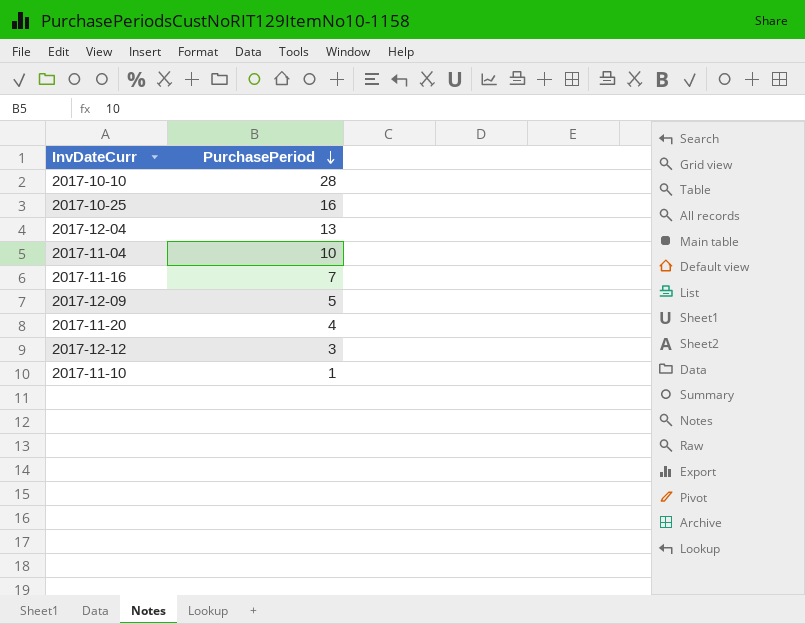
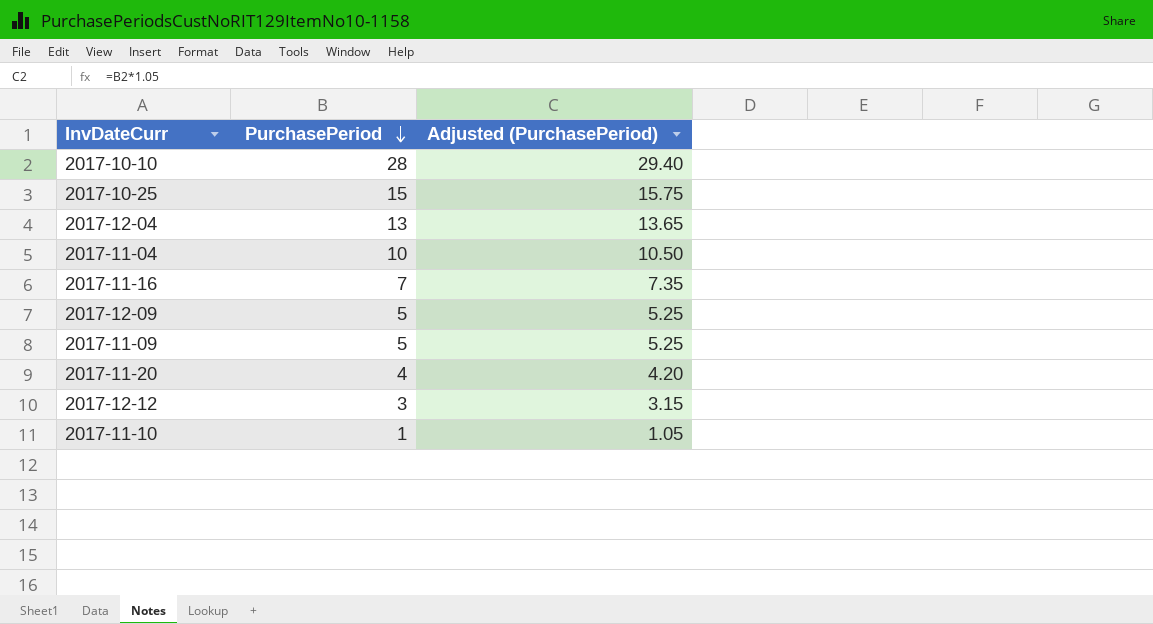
column Adjusted (PurchasePeriod) | formula: none -> [PurchasePeriod] * 1.05
2017-10-25 | PurchasePeriod: 16 -> 15
row 2017-11-09: none -> 5 | 5.25

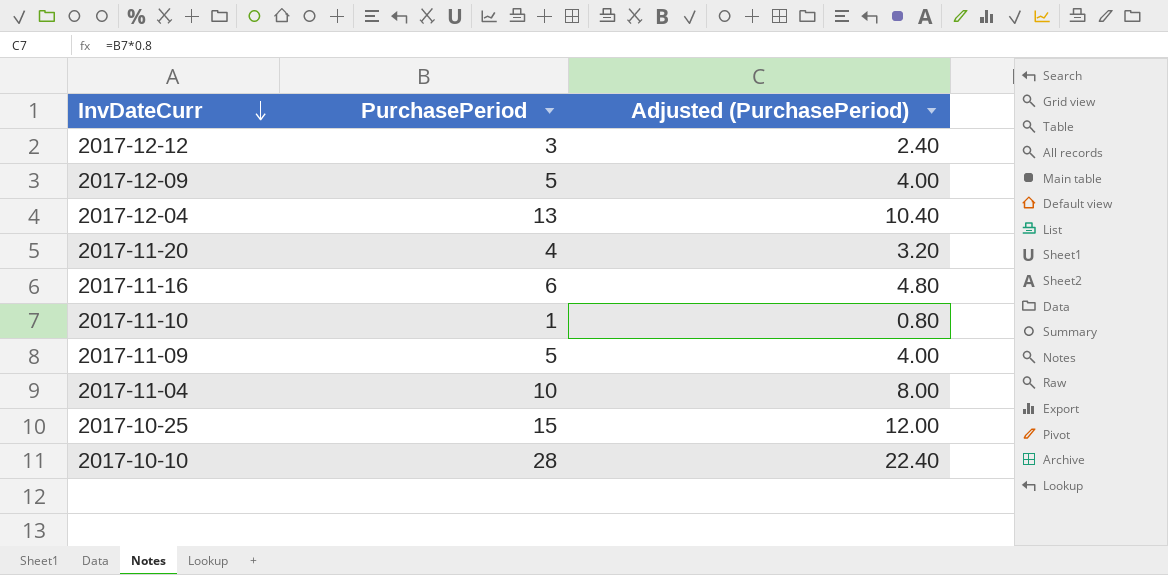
row order: PurchasePeriod descending -> InvDateCurr descending
column Adjusted (PurchasePeriod) | formula: [PurchasePeriod] * 1.05 -> [PurchasePeriod] * 0.8
2017-11-16 | PurchasePeriod: 7 -> 6

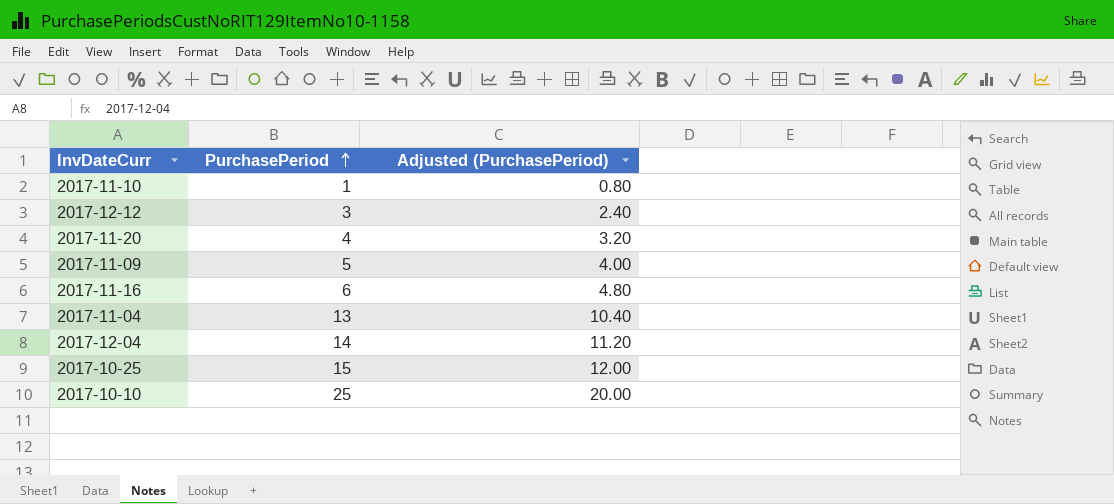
row order: InvDateCurr descending -> PurchasePeriod ascending
row 2017-12-09: 5 | 4.00 -> none
2017-11-04 | PurchasePeriod: 10 -> 13
2017-11-04 | Adjusted (PurchasePeriod): 8.00 -> 10.40
2017-12-04 | PurchasePeriod: 13 -> 14
2017-12-04 | Adjusted (PurchasePeriod): 10.40 -> 11.20
2017-10-10 | PurchasePeriod: 28 -> 25
2017-10-10 | Adjusted (PurchasePeriod): 22.40 -> 20.00

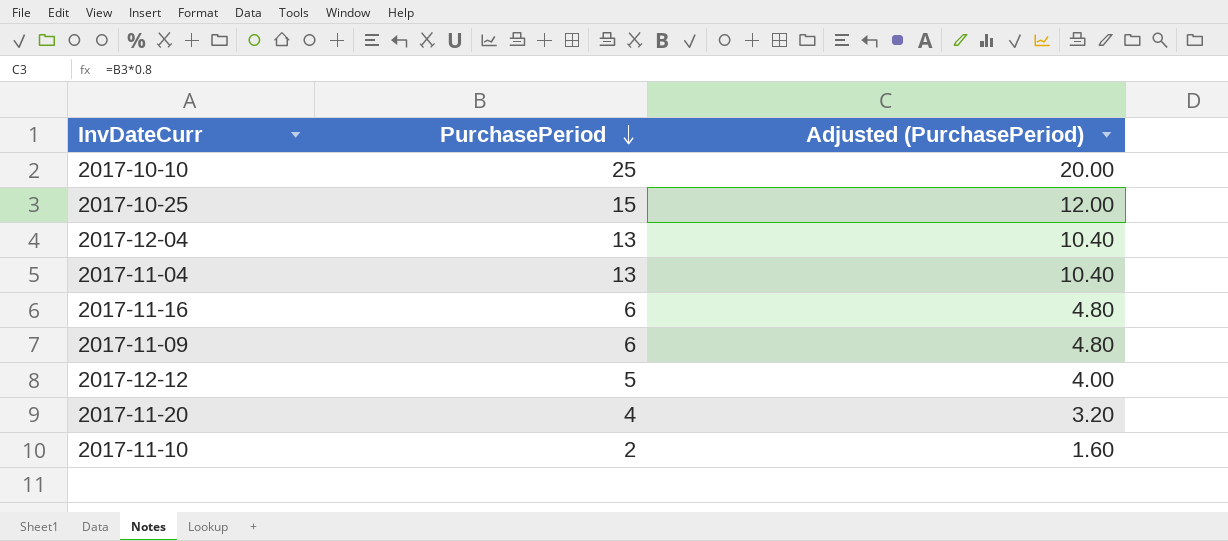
row order: PurchasePeriod ascending -> PurchasePeriod descending
2017-12-04 | PurchasePeriod: 14 -> 13
2017-12-04 | Adjusted (PurchasePeriod): 11.20 -> 10.40
2017-11-09 | PurchasePeriod: 5 -> 6
2017-11-09 | Adjusted (PurchasePeriod): 4.00 -> 4.80
2017-12-12 | PurchasePeriod: 3 -> 5
2017-12-12 | Adjusted (PurchasePeriod): 2.40 -> 4.00
2017-11-10 | PurchasePeriod: 1 -> 2
2017-11-10 | Adjusted (PurchasePeriod): 0.80 -> 1.60

